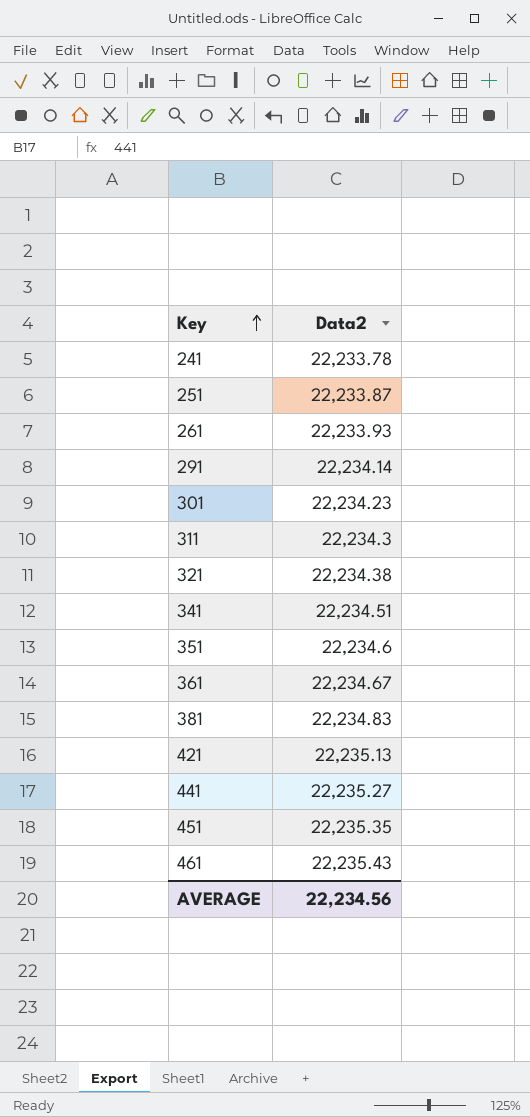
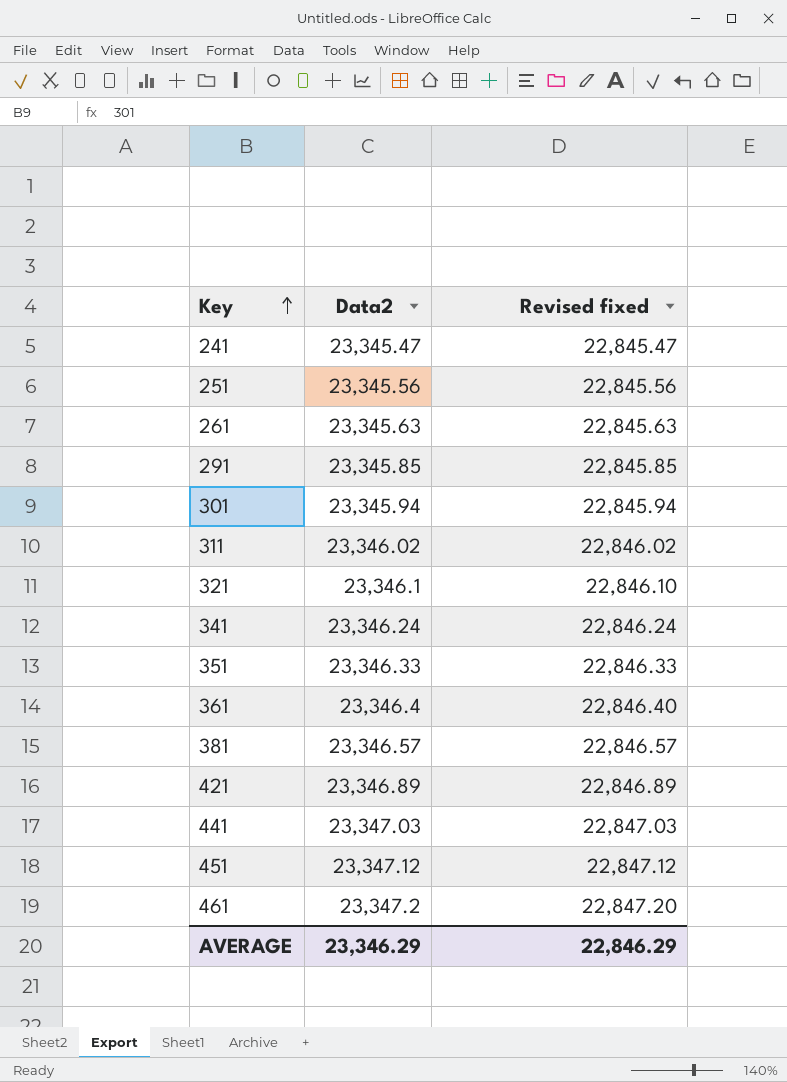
column Revised fixed | formula: none -> [Data2] - 500
241 | Data2: 22,233.78 -> 23,345.47
251 | Data2: 22,233.87 -> 23,345.56
261 | Data2: 22,233.93 -> 23,345.63
291 | Data2: 22,234.14 -> 23,345.85
301 | Data2: 22,234.23 -> 23,345.94
311 | Data2: 22,234.3 -> 23,346.02
321 | Data2: 22,234.38 -> 23,346.1
341 | Data2: 22,234.51 -> 23,346.24
351 | Data2: 22,234.6 -> 23,346.33
361 | Data2: 22,234.67 -> 23,346.4
381 | Data2: 22,234.83 -> 23,346.57
421 | Data2: 22,235.13 -> 23,346.89
441 | Data2: 22,235.27 -> 23,347.03
451 | Data2: 22,235.35 -> 23,347.12
461 | Data2: 22,235.43 -> 23,347.2
AVERAGE | Data2: 22,234.56 -> 23,346.29

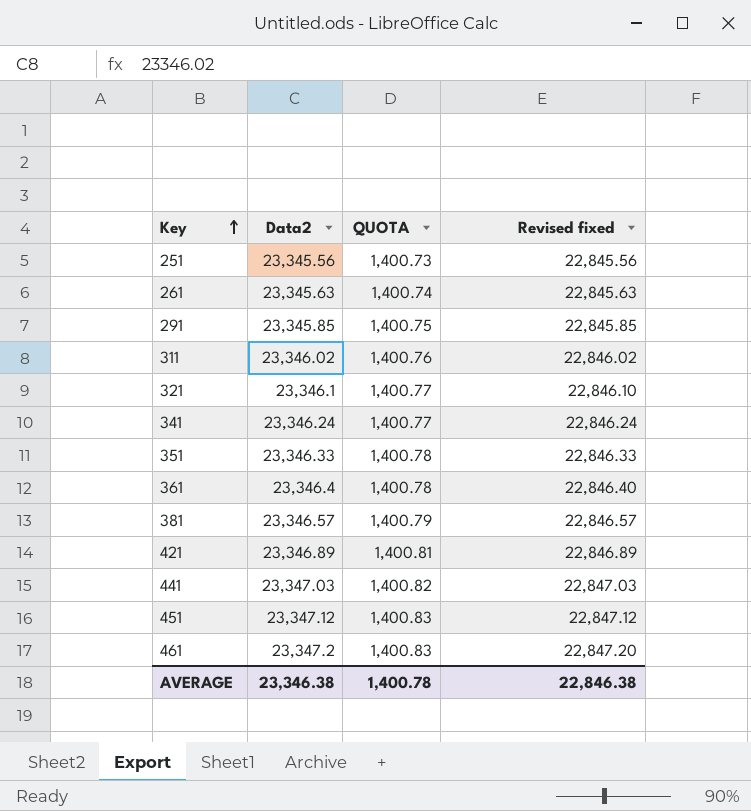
column QUOTA | formula: none -> [Data2] * 0.06
row 241: 23,345.47 | 22,845.47 -> none
row 301: 23,345.94 | 22,845.94 -> none
AVERAGE | Data2: 23,346.29 -> 23,346.38
AVERAGE | Revised fixed: 22,846.29 -> 22,846.38

